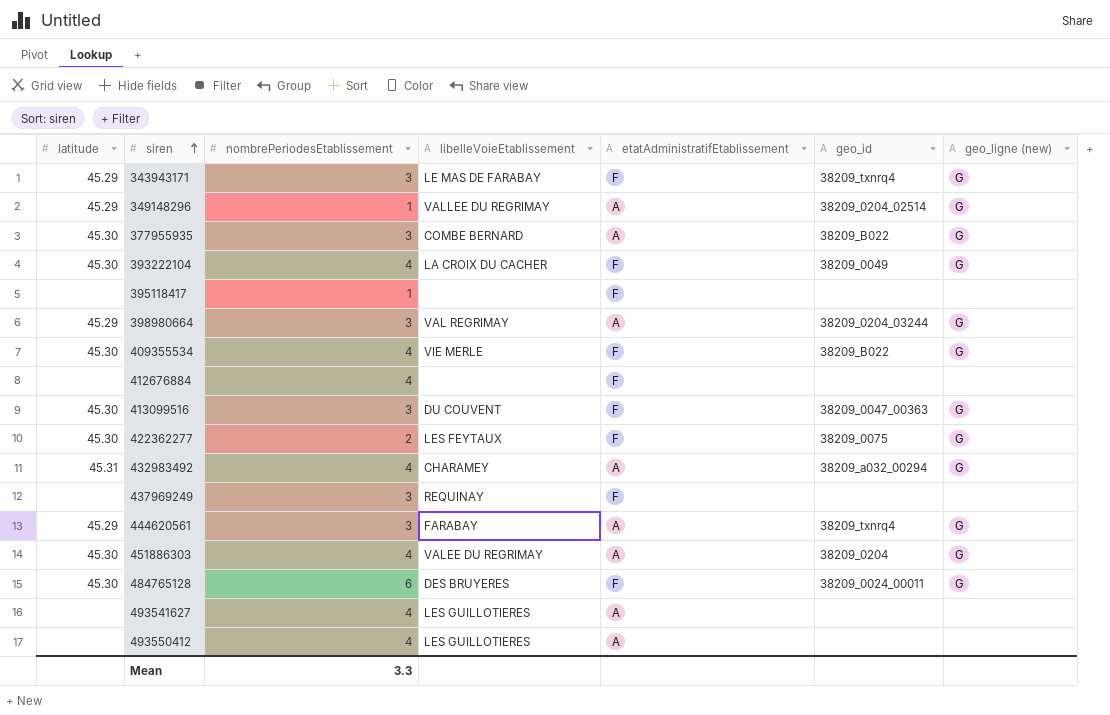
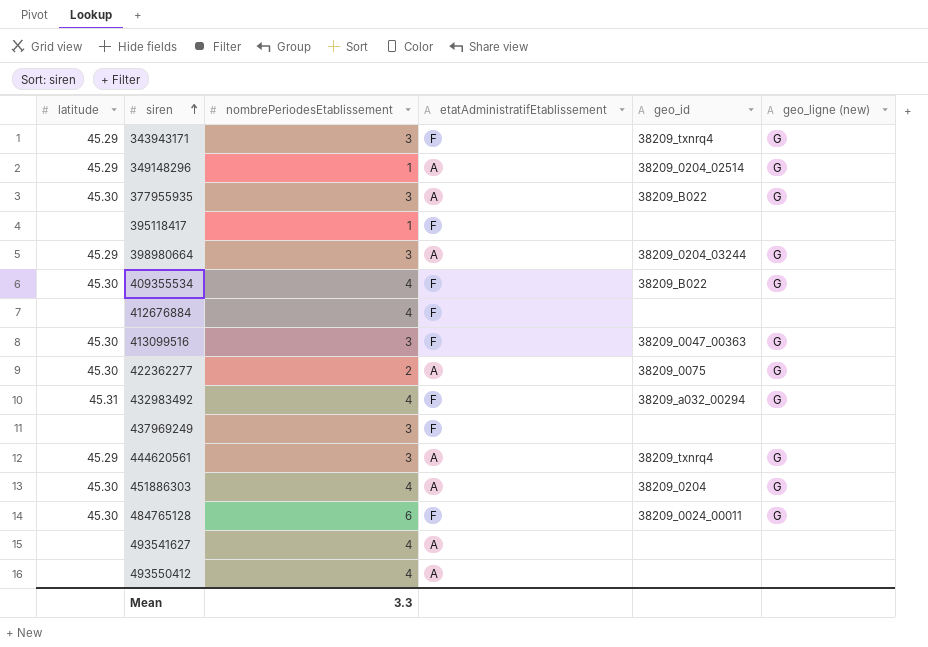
column libelleVoieEtablissement | position: 4 -> none
row 393222104: 45.30 | 4 | LA CROIX DU CACHER | F | 38209_0049 | G -> none
422362277 | etatAdministratifEtablissement: F -> A
432983492 | etatAdministratifEtablissement: A -> F

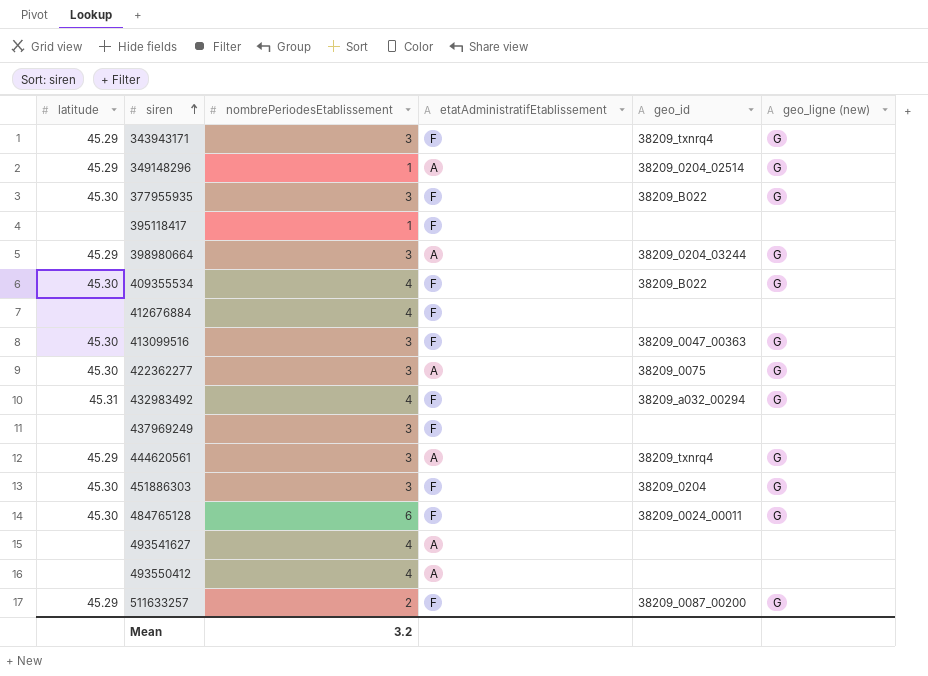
377955935 | etatAdministratifEtablissement: A -> F
422362277 | nombrePeriodesEtablissement: 2 -> 3
451886303 | nombrePeriodesEtablissement: 4 -> 3
451886303 | etatAdministratifEtablissement: A -> F
row 511633257: none -> 45.29 | 2 | F | 38209_0087_00200 | G
Mean | nombrePeriodesEtablissement: 3.3 -> 3.2

